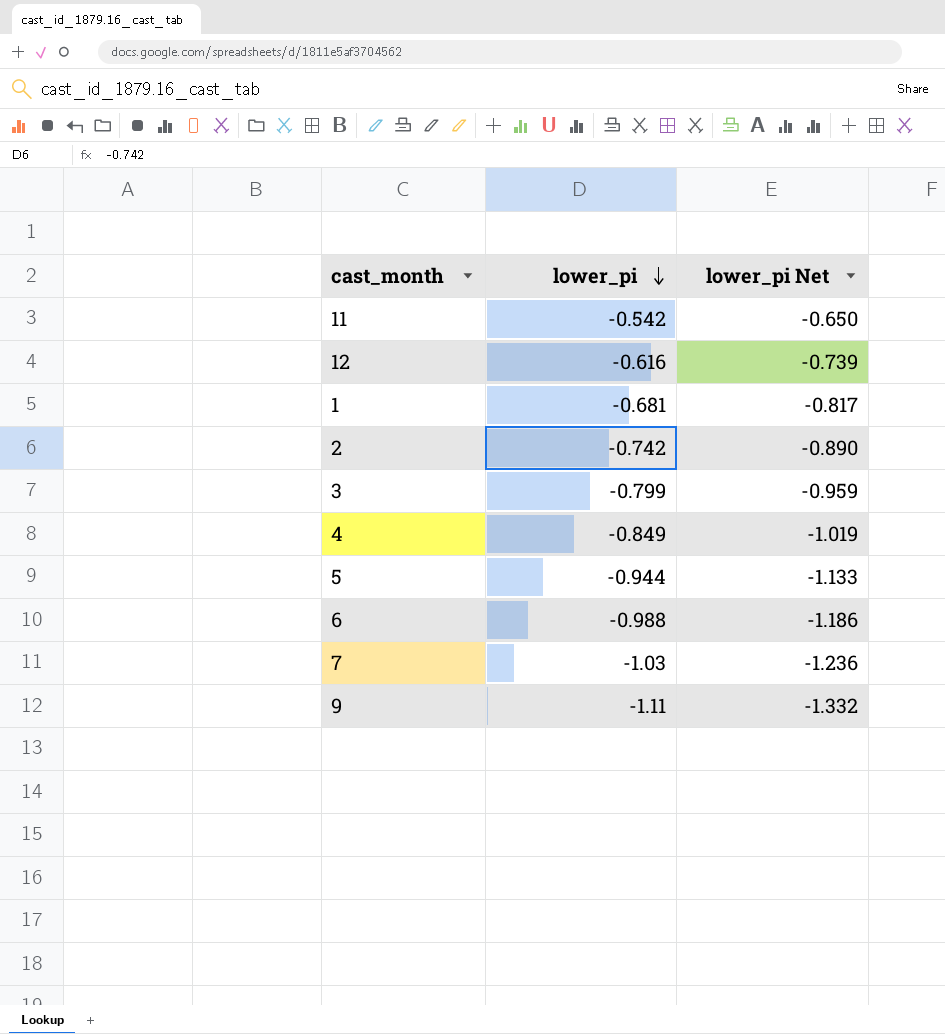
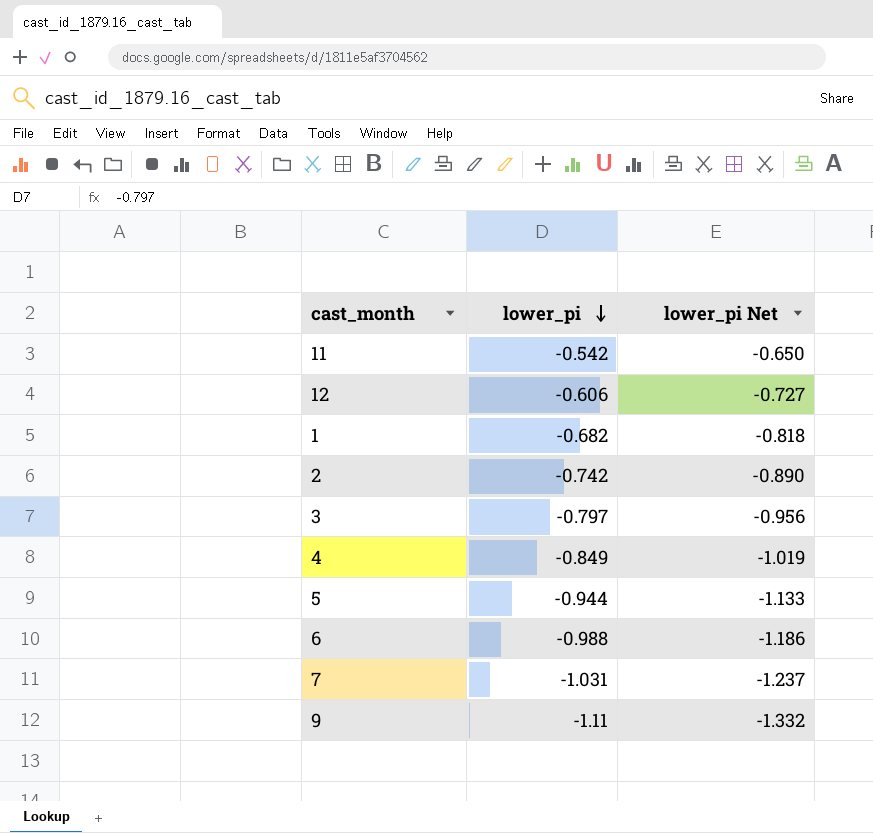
12 | lower_pi: -0.616 -> -0.606
12 | lower_pi Net: -0.739 -> -0.727
1 | lower_pi: -0.681 -> -0.682
1 | lower_pi Net: -0.817 -> -0.818
3 | lower_pi: -0.799 -> -0.797
3 | lower_pi Net: -0.959 -> -0.956
7 | lower_pi: -1.03 -> -1.031
7 | lower_pi Net: -1.236 -> -1.237

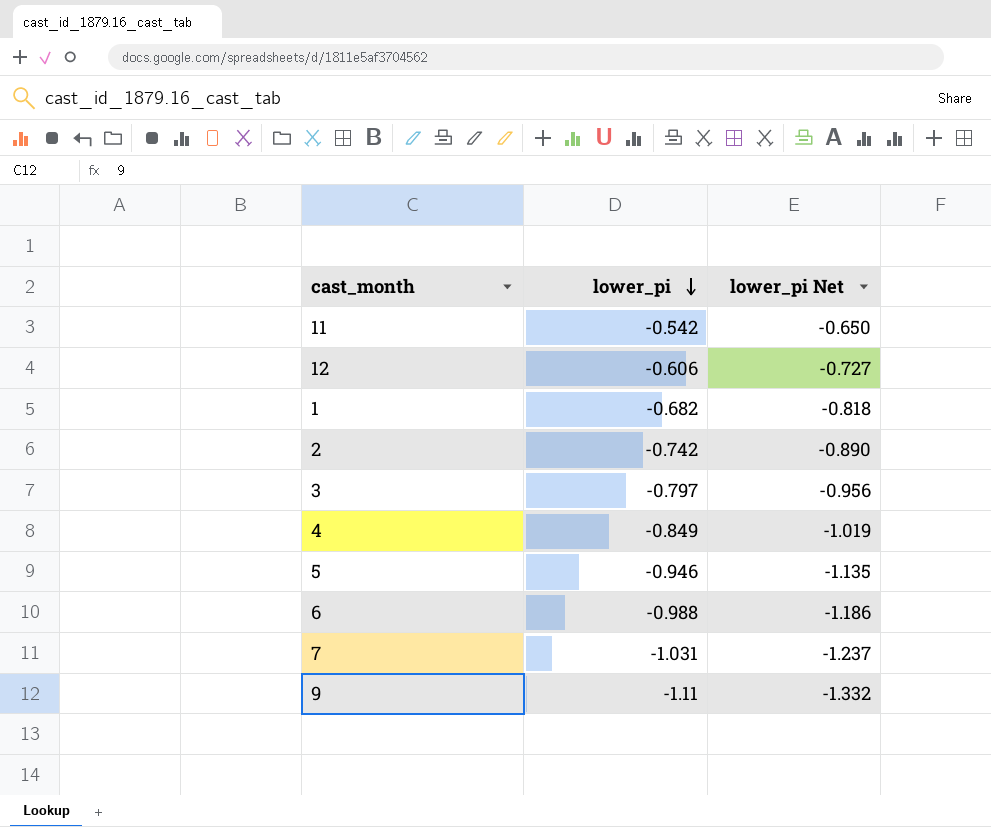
5 | lower_pi: -0.944 -> -0.946
5 | lower_pi Net: -1.133 -> -1.135

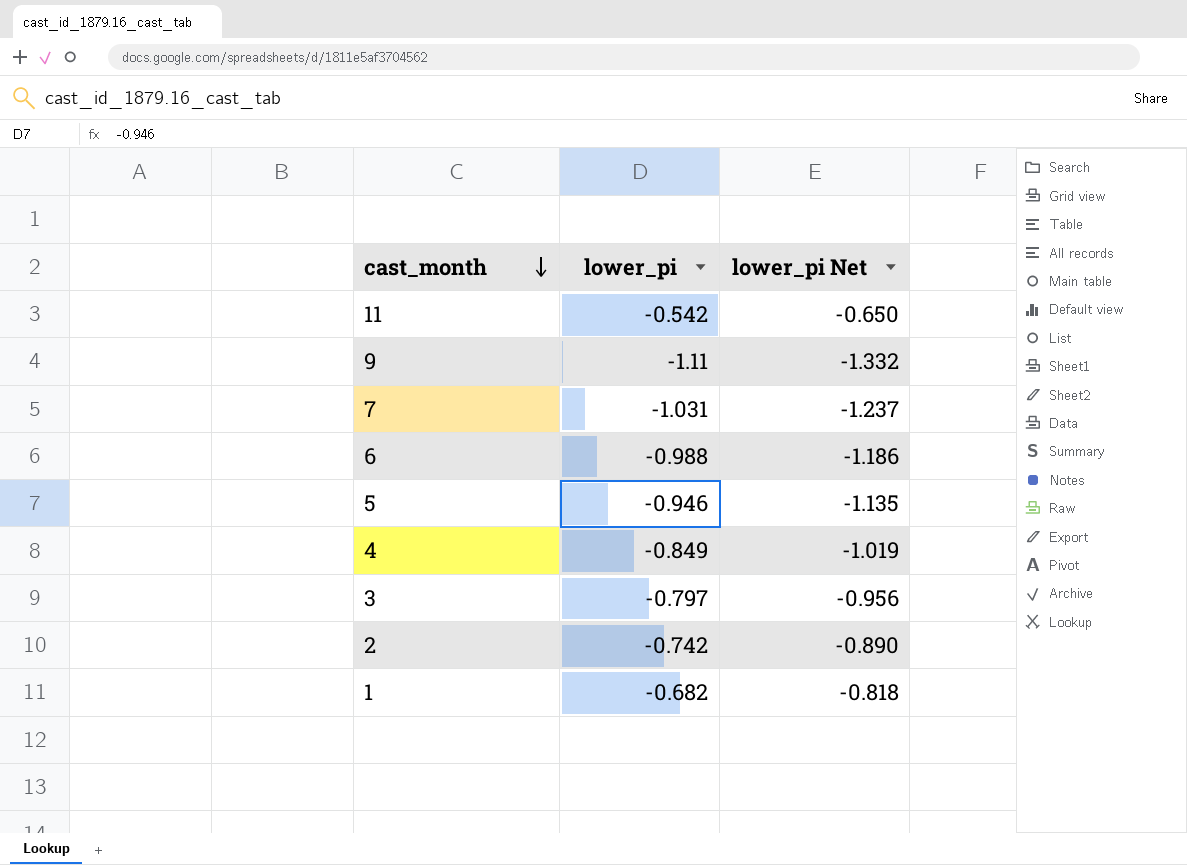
row order: lower_pi descending -> cast_month descending
row 12: -0.606 | -0.727 -> none

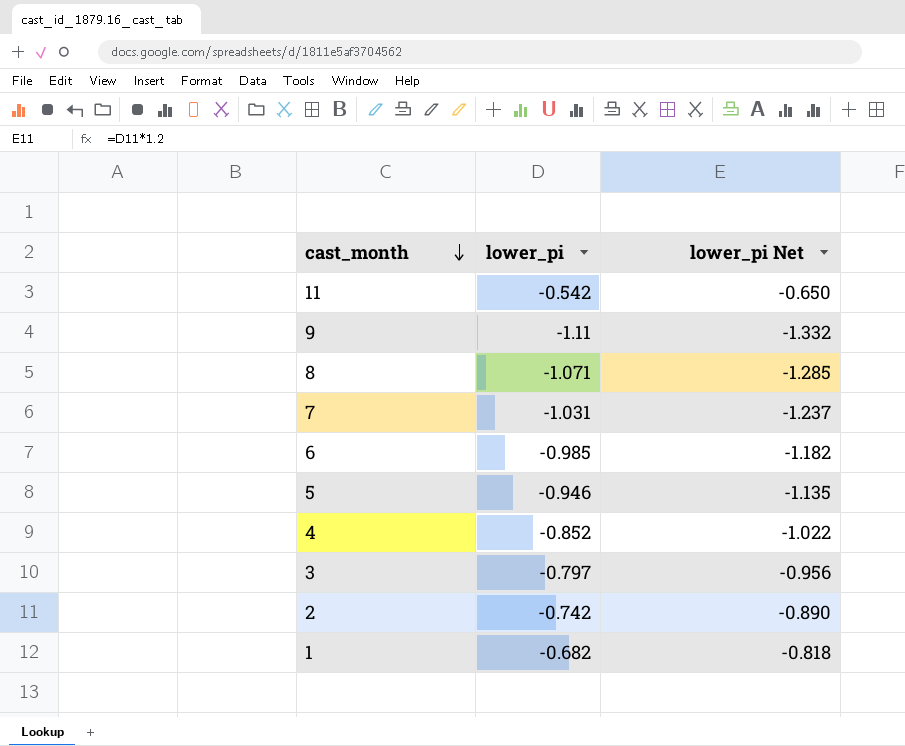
row 8: none -> -1.071 | -1.285
6 | lower_pi: -0.988 -> -0.985
6 | lower_pi Net: -1.186 -> -1.182
4 | lower_pi: -0.849 -> -0.852
4 | lower_pi Net: -1.019 -> -1.022

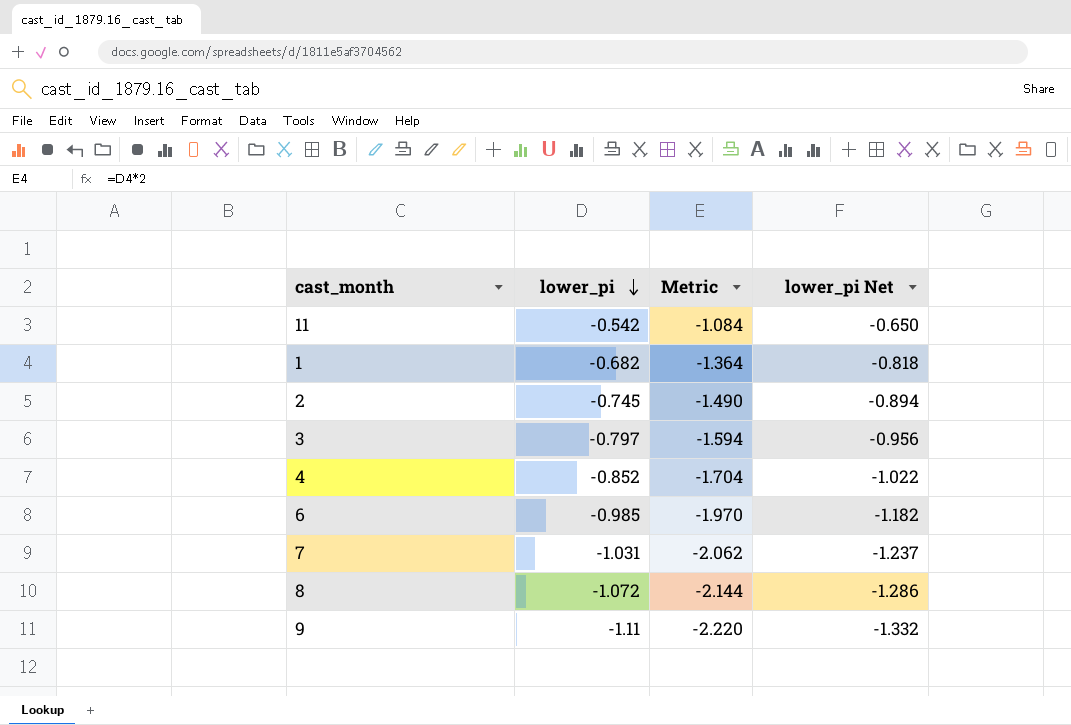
row order: cast_month descending -> lower_pi descending
column Metric | formula: none -> [lower_pi] * 2
row 5: -0.946 | -1.135 -> none
2 | lower_pi: -0.742 -> -0.745
2 | lower_pi Net: -0.890 -> -0.894
8 | lower_pi: -1.071 -> -1.072
8 | lower_pi Net: -1.285 -> -1.286

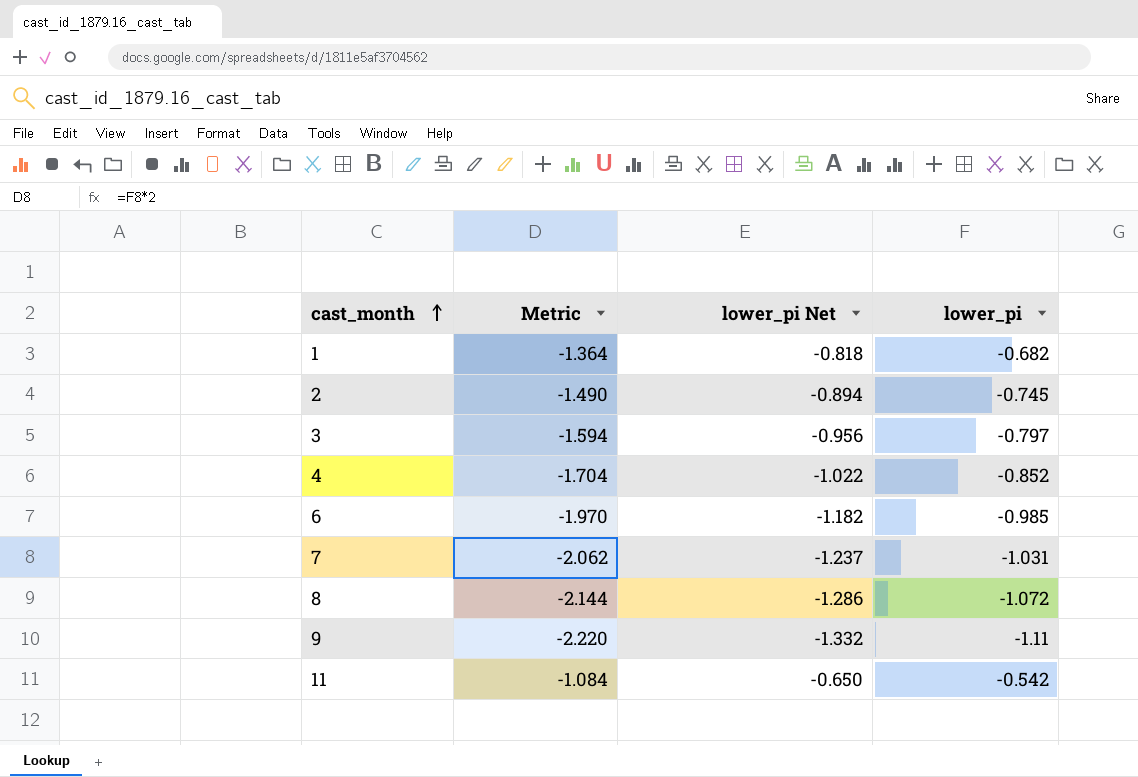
row order: lower_pi descending -> cast_month ascending
column lower_pi | position: 2 -> 4

